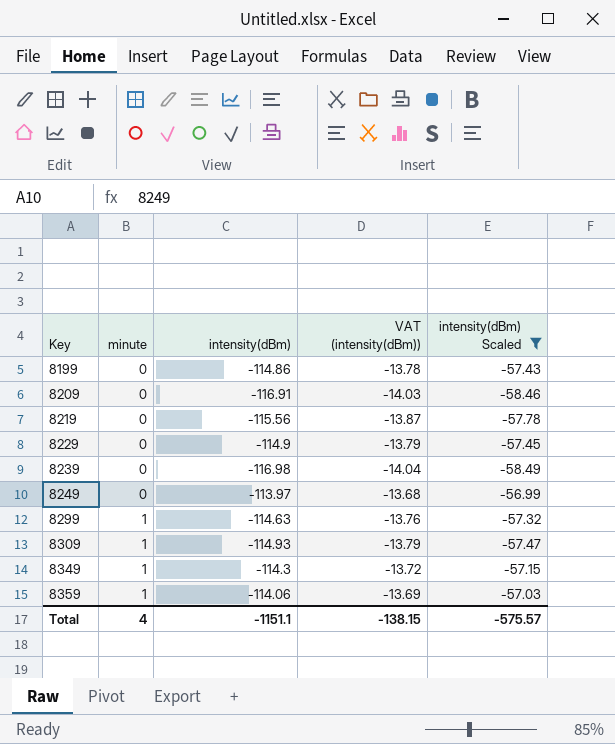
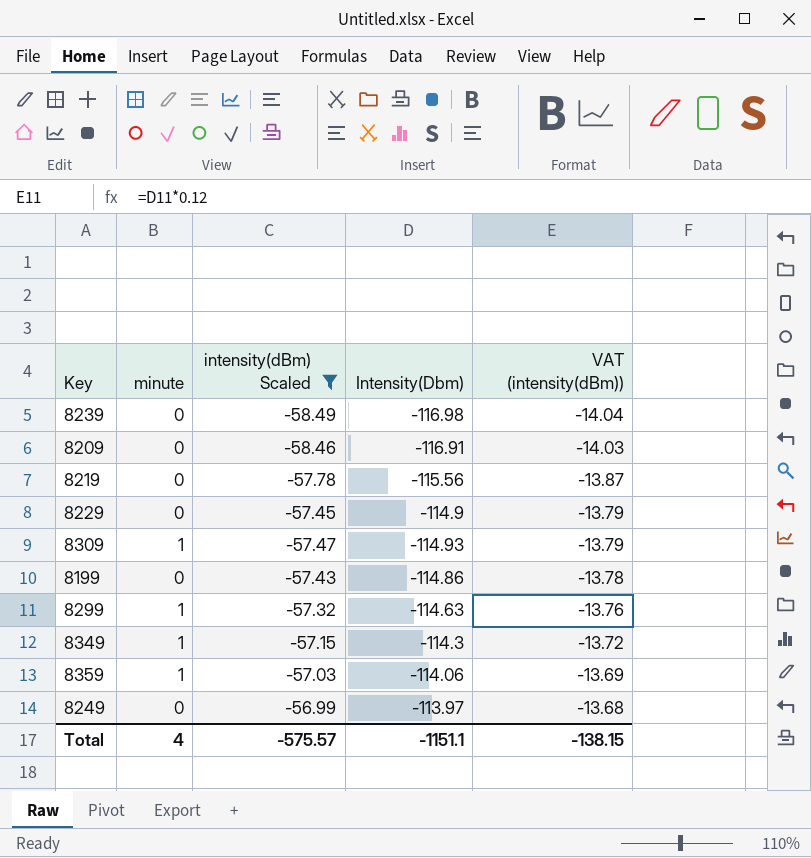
row order: Key ascending -> VAT (intensity(dBm)) ascending
column intensity(dBm) Scaled | position: 5 -> 3
column name: intensity(dBm) -> Intensity(Dbm)

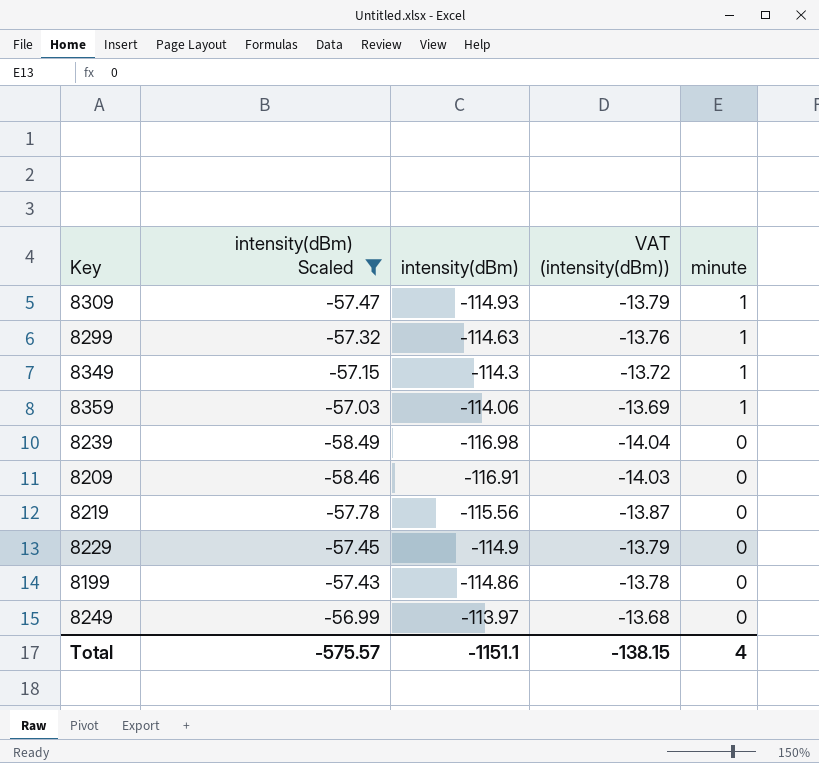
row order: VAT (intensity(dBm)) ascending -> minute descending
column name: Intensity(Dbm) -> intensity(dBm)
column minute | position: 2 -> 5

